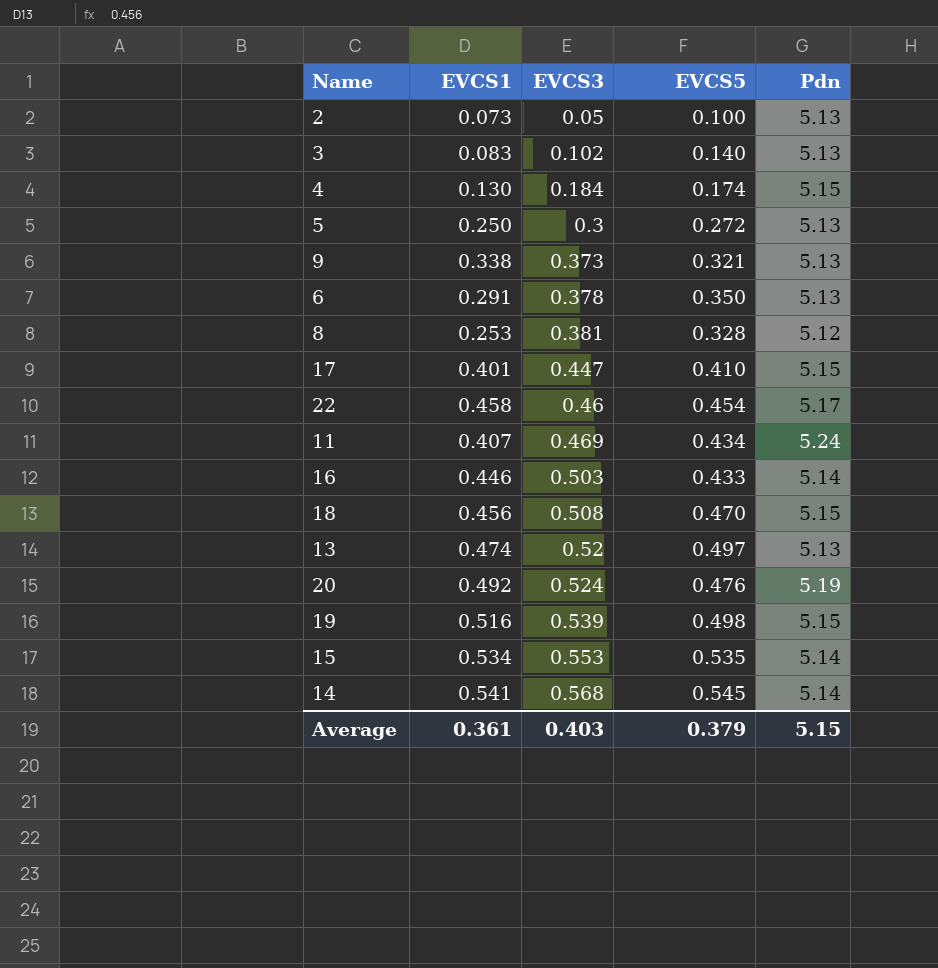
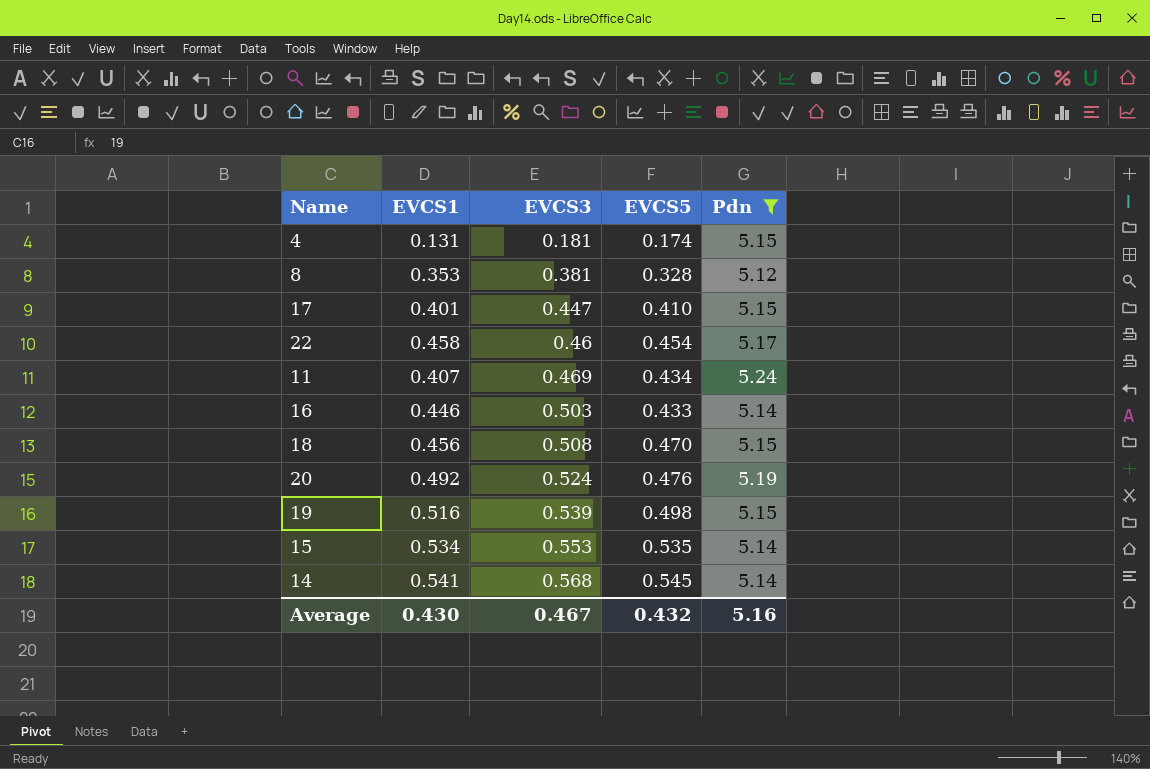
filter: none -> Pdn != 5.13
4 | EVCS1: 0.130 -> 0.131
4 | EVCS3: 0.184 -> 0.181
8 | EVCS1: 0.253 -> 0.353
Average | EVCS1: 0.361 -> 0.430
Average | EVCS3: 0.403 -> 0.467
Average | EVCS5: 0.379 -> 0.432
Average | Pdn: 5.15 -> 5.16

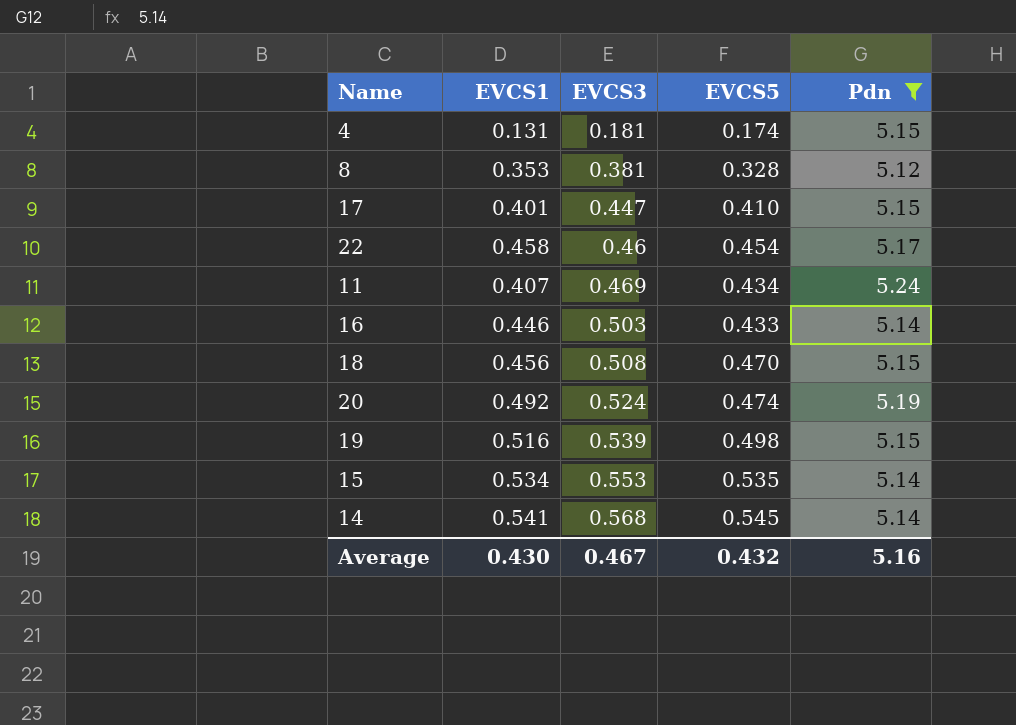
20 | EVCS5: 0.476 -> 0.474

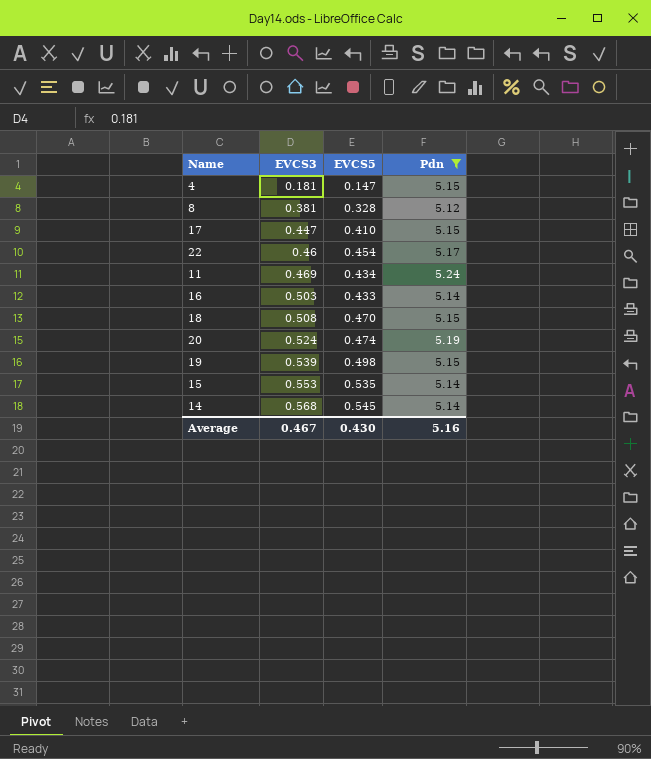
column EVCS1 | position: 2 -> none
4 | EVCS5: 0.174 -> 0.147
Average | EVCS5: 0.432 -> 0.430

